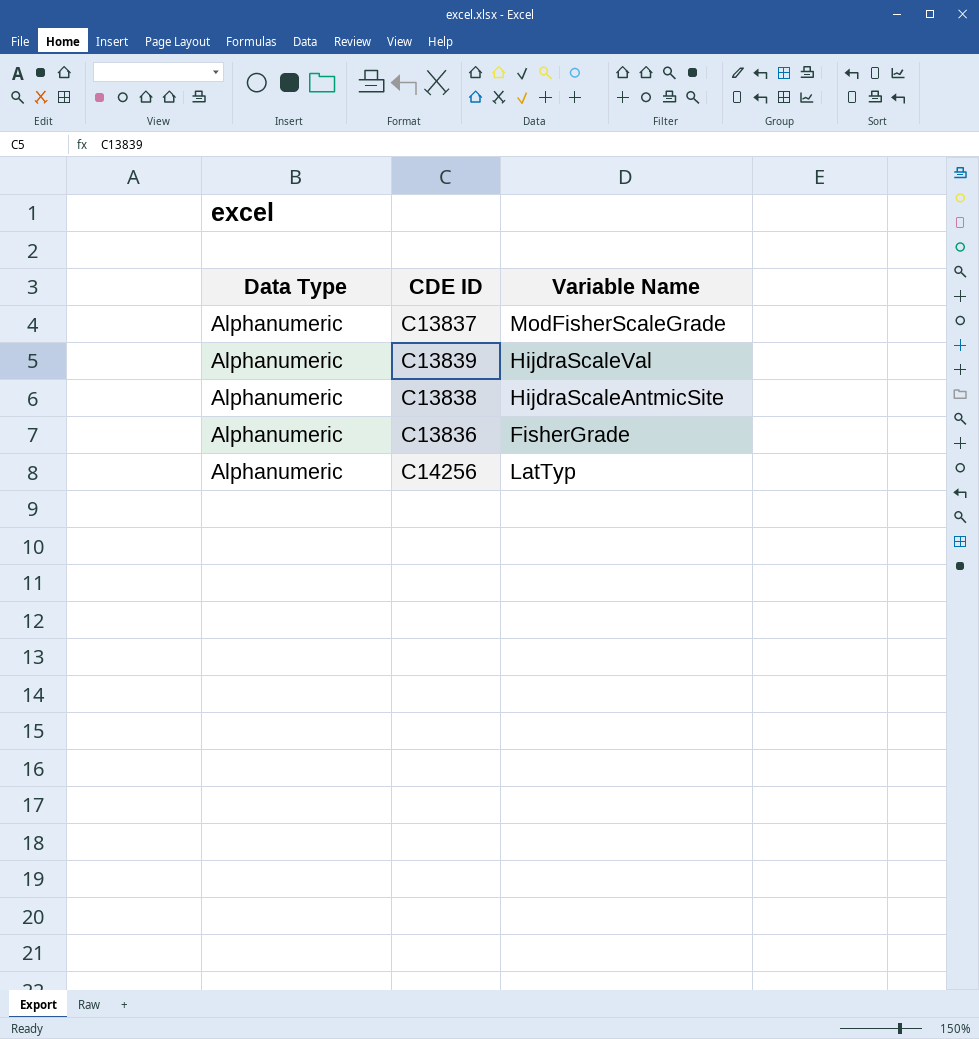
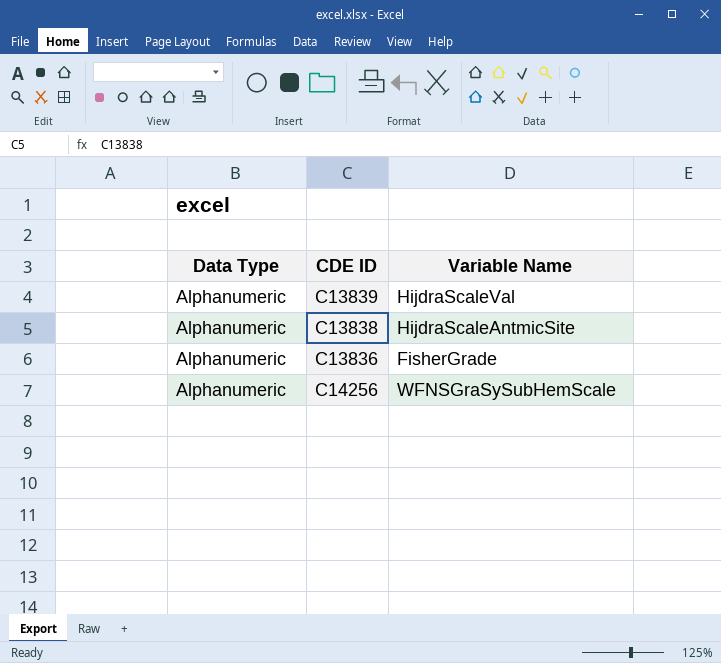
row C13837: Alphanumeric | ModFisherScaleGrade -> none
C14256 | Variable Name: LatTyp -> WFNSGraSySubHemScale

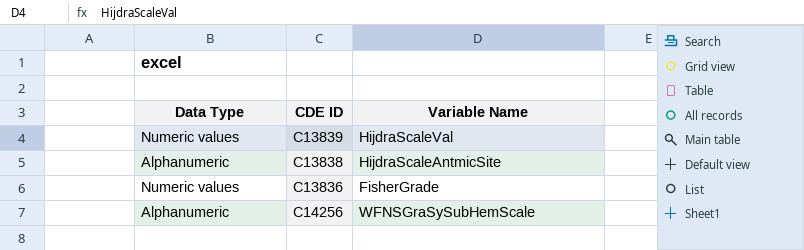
C13839 | Data Type: Alphanumeric -> Numeric values
C13836 | Data Type: Alphanumeric -> Numeric values

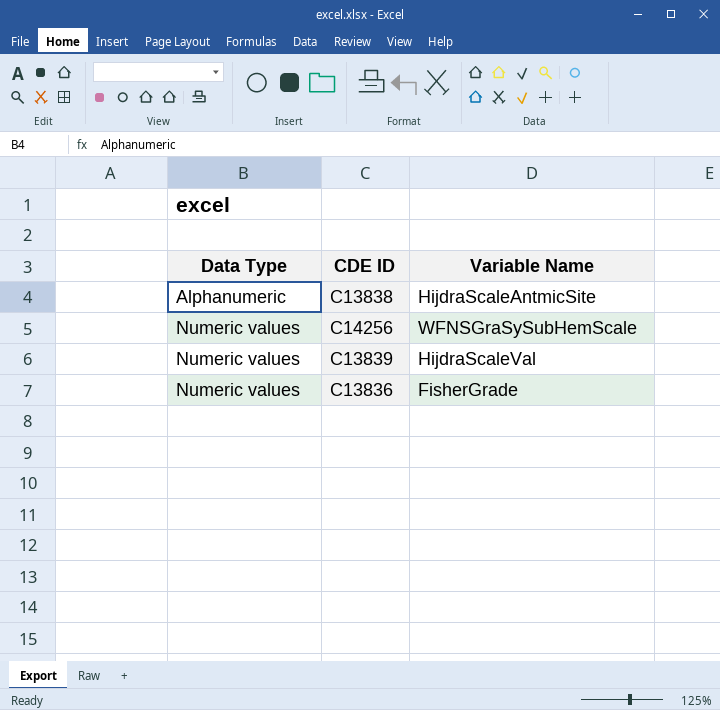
row order: none -> Data Type ascending
C14256 | Data Type: Alphanumeric -> Numeric values

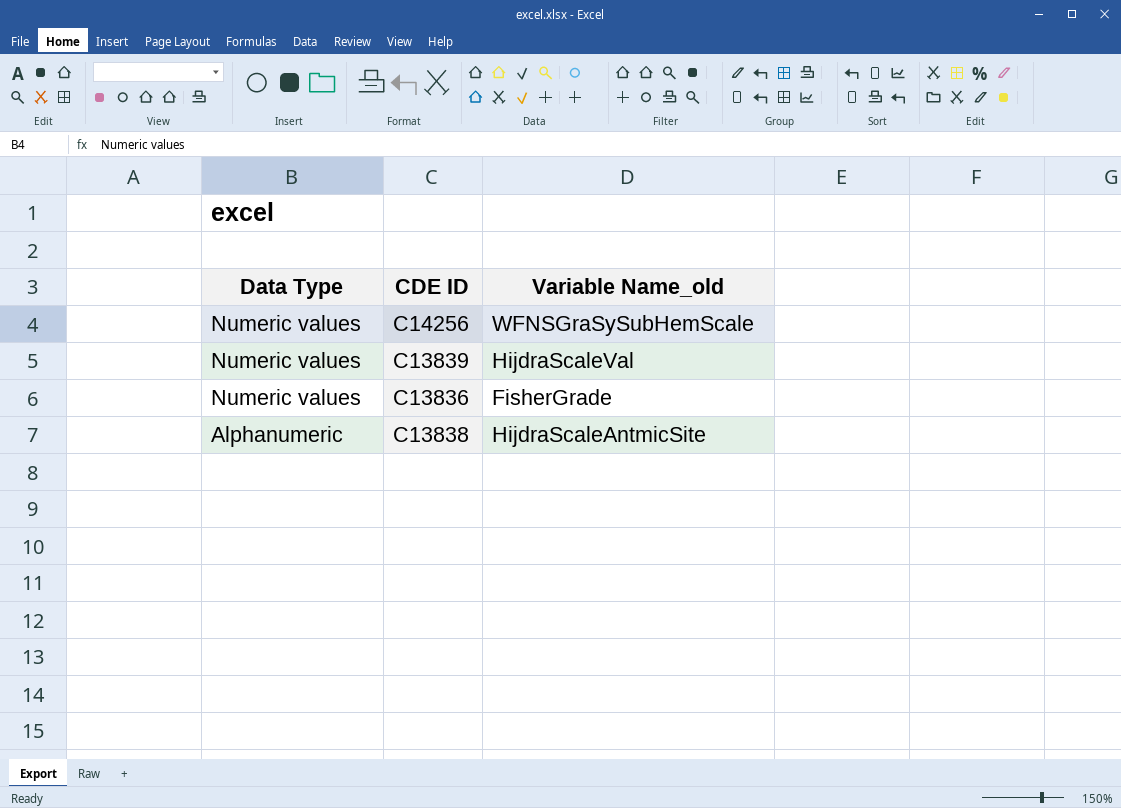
row order: Data Type ascending -> Data Type descending
column name: Variable Name -> Variable Name_old

